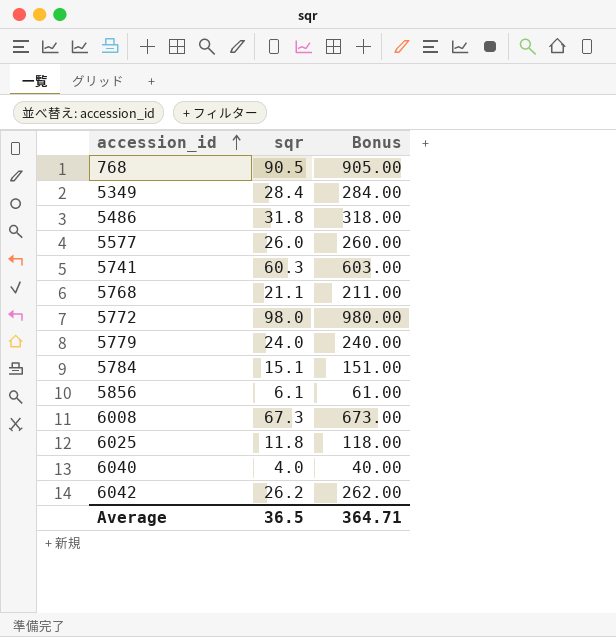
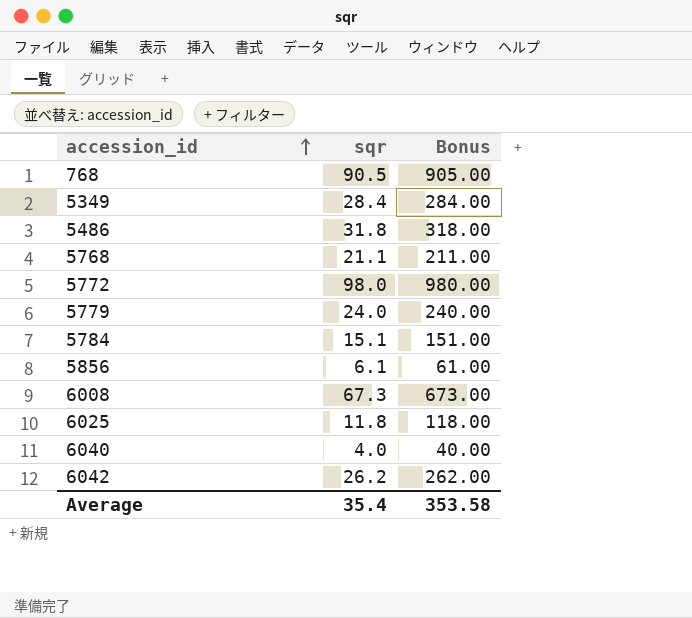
row 5577: 26.0 | 260.00 -> none
row 5741: 60.3 | 603.00 -> none
Average | sqr: 36.5 -> 35.4
Average | Bonus: 364.71 -> 353.58

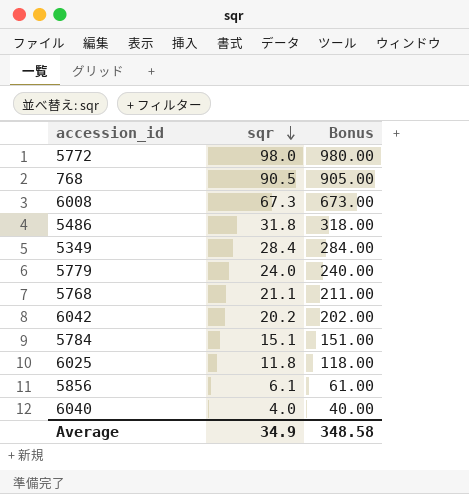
row order: accession_id ascending -> sqr descending
6042 | sqr: 26.2 -> 20.2
6042 | Bonus: 262.00 -> 202.00
Average | sqr: 35.4 -> 34.9
Average | Bonus: 353.58 -> 348.58

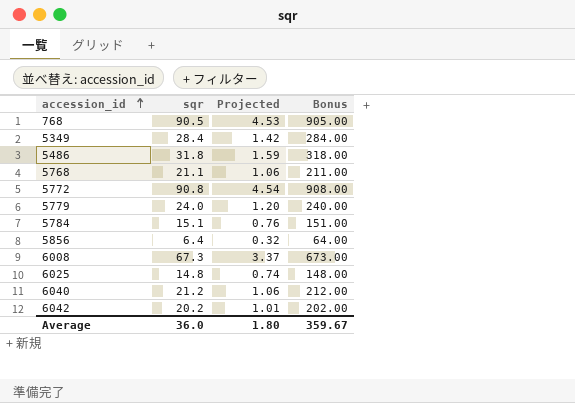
row order: sqr descending -> accession_id ascending
column Projected | formula: none -> [sqr] * 0.05
5772 | sqr: 98.0 -> 90.8
5772 | Bonus: 980.00 -> 908.00
5856 | sqr: 6.1 -> 6.4
5856 | Bonus: 61.00 -> 64.00
6025 | sqr: 11.8 -> 14.8
6025 | Bonus: 118.00 -> 148.00
6040 | sqr: 4.0 -> 21.2
6040 | Bonus: 40.00 -> 212.00
Average | sqr: 34.9 -> 36.0
Average | Bonus: 348.58 -> 359.67

